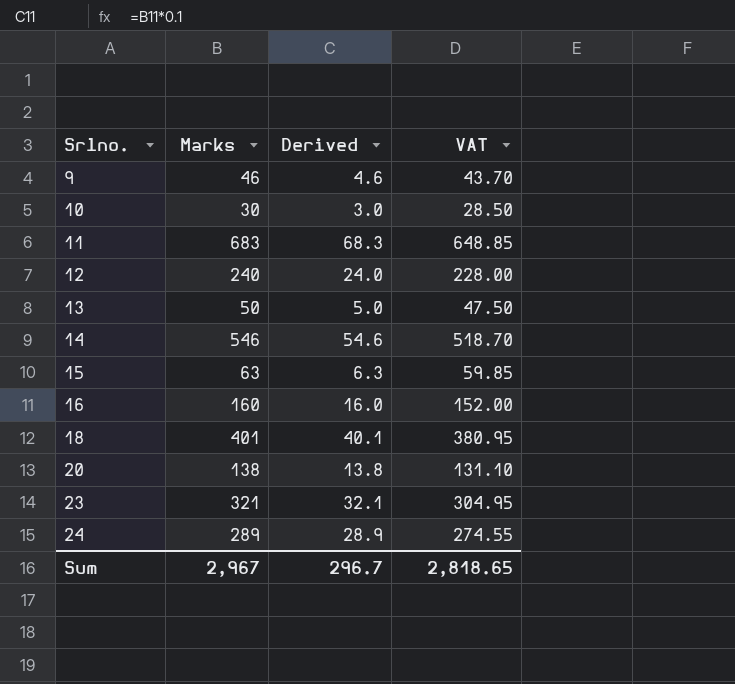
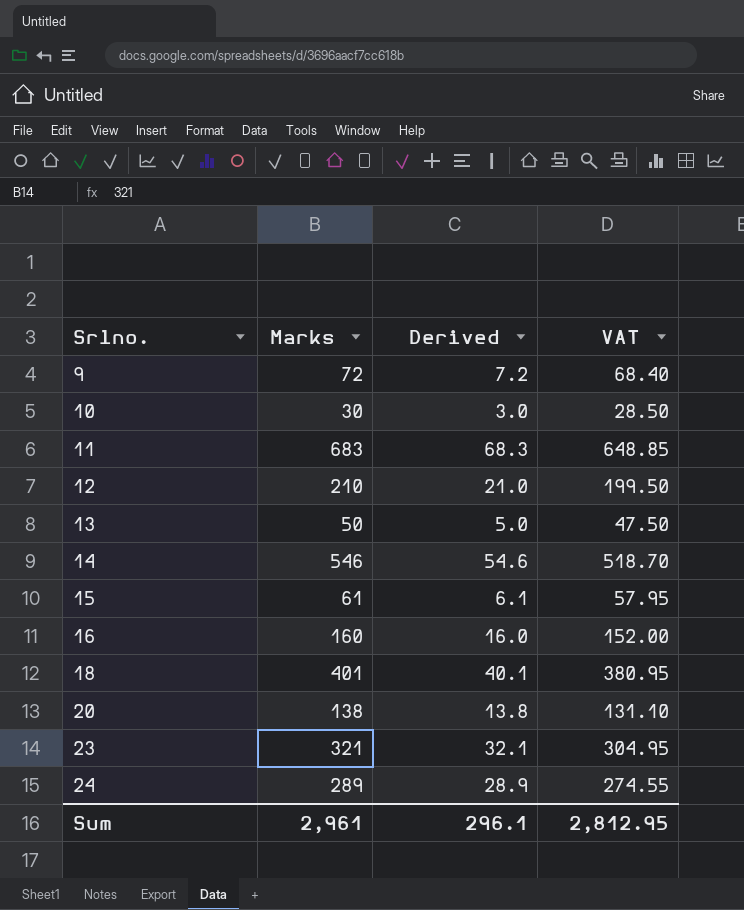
9 | Marks: 46 -> 72
9 | Derived: 4.6 -> 7.2
9 | VAT: 43.70 -> 68.40
12 | Marks: 240 -> 210
12 | Derived: 24.0 -> 21.0
12 | VAT: 228.00 -> 199.50
15 | Marks: 63 -> 61
15 | Derived: 6.3 -> 6.1
15 | VAT: 59.85 -> 57.95
Sum | Marks: 2,967 -> 2,961
Sum | Derived: 296.7 -> 296.1
Sum | VAT: 2,818.65 -> 2,812.95

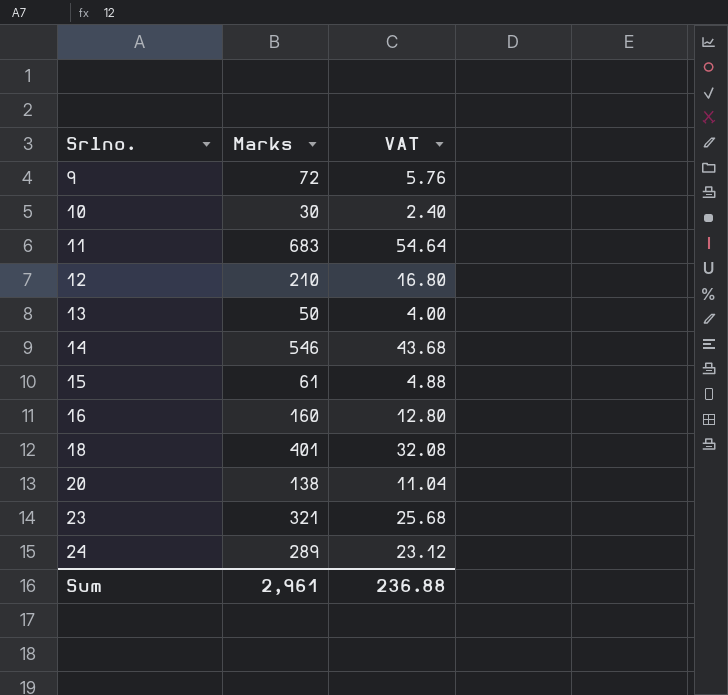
column Derived | formula: [Marks] * 0.1 -> none
column VAT | formula: [Marks] * 0.95 -> [Marks] * 0.08
Sum | VAT: 2,812.95 -> 236.88

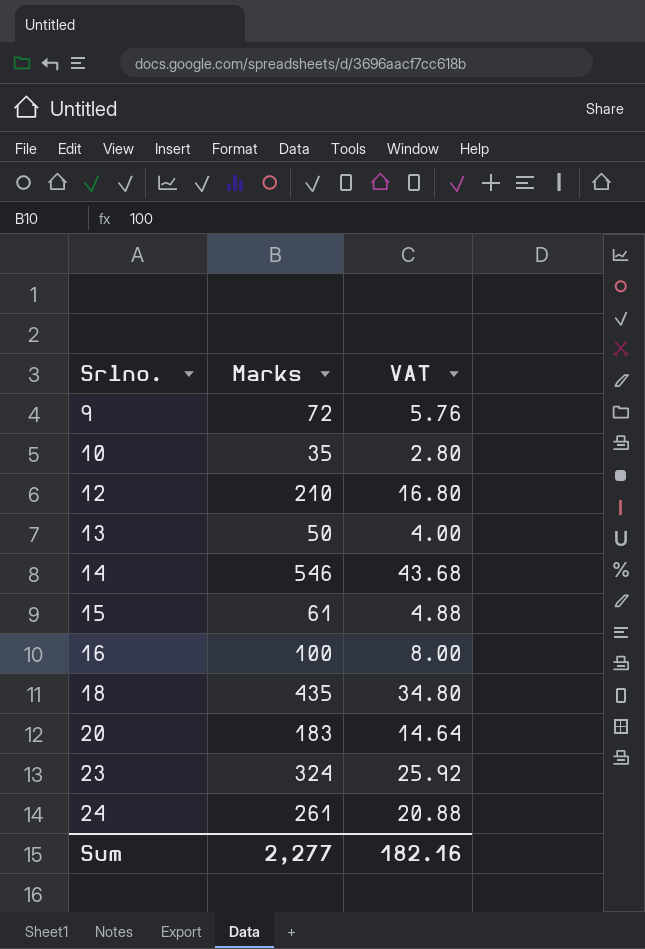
row 11: 683 | 54.64 -> none
10 | Marks: 30 -> 35
10 | VAT: 2.40 -> 2.80
16 | Marks: 160 -> 100
16 | VAT: 12.80 -> 8.00
18 | Marks: 401 -> 435
18 | VAT: 32.08 -> 34.80
20 | Marks: 138 -> 183
20 | VAT: 11.04 -> 14.64
23 | Marks: 321 -> 324
23 | VAT: 25.68 -> 25.92
24 | Marks: 289 -> 261
24 | VAT: 23.12 -> 20.88
Sum | Marks: 2,961 -> 2,277
Sum | VAT: 236.88 -> 182.16

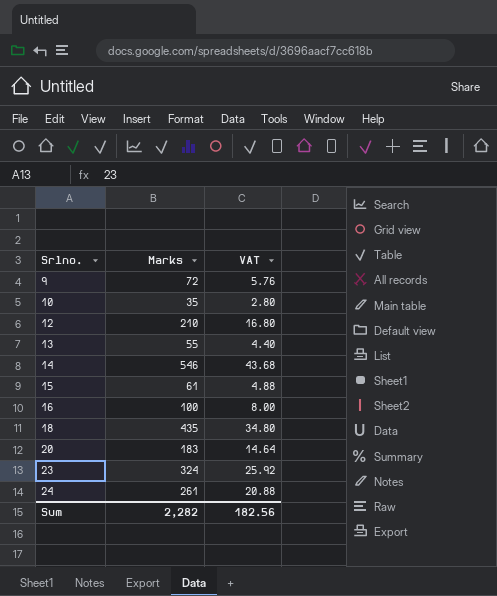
13 | Marks: 50 -> 55
13 | VAT: 4.00 -> 4.40
Sum | Marks: 2,277 -> 2,282
Sum | VAT: 182.16 -> 182.56

